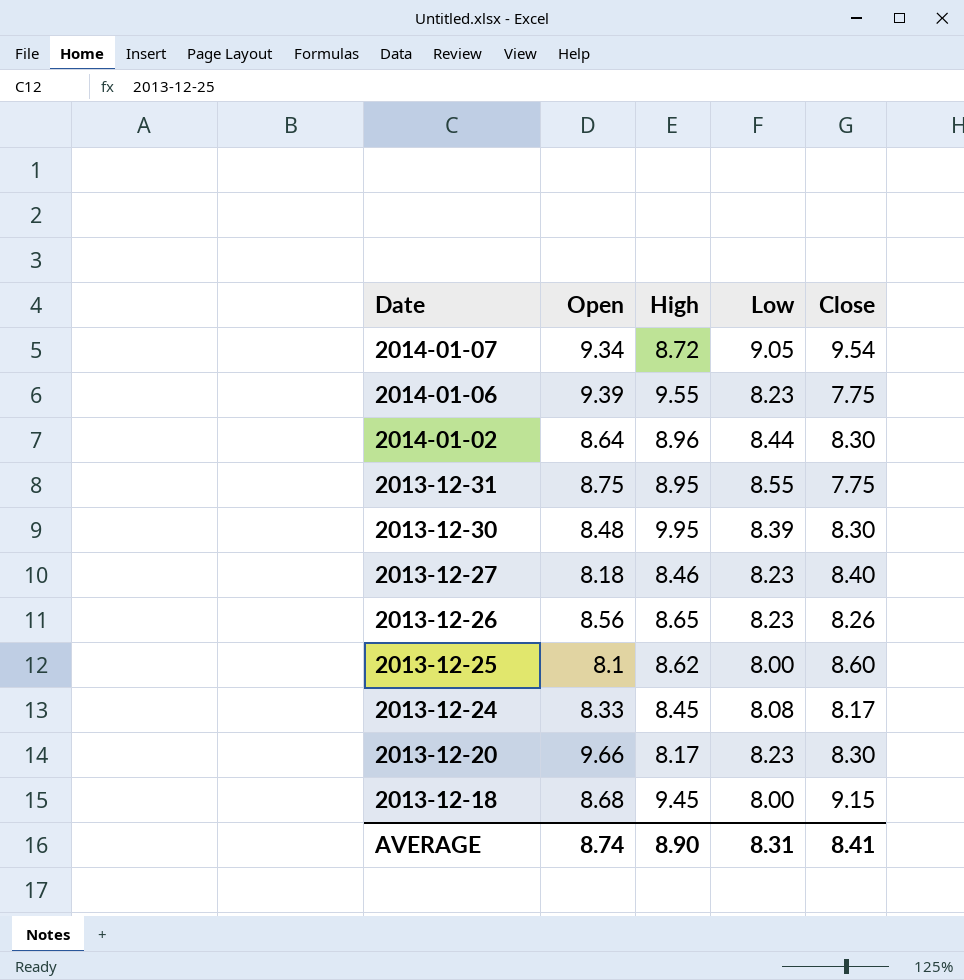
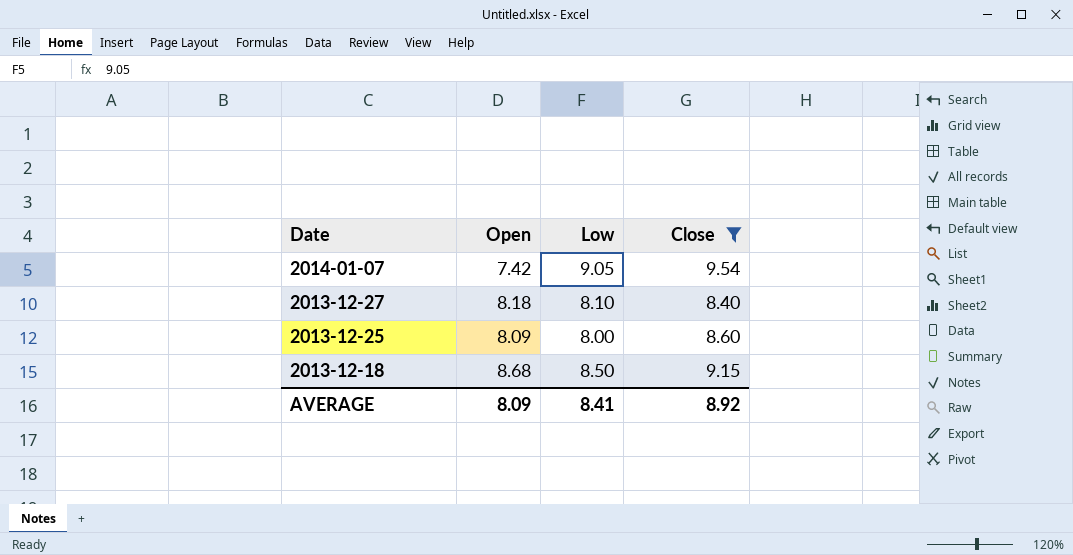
filter: none -> Close >= 8.40
column High | position: 3 -> none
2014-01-07 | Open: 9.34 -> 7.42
2013-12-27 | Low: 8.23 -> 8.10
2013-12-25 | Open: 8.1 -> 8.09
2013-12-18 | Low: 8.00 -> 8.50
AVERAGE | Open: 8.74 -> 8.09
AVERAGE | Low: 8.31 -> 8.41
AVERAGE | Close: 8.41 -> 8.92

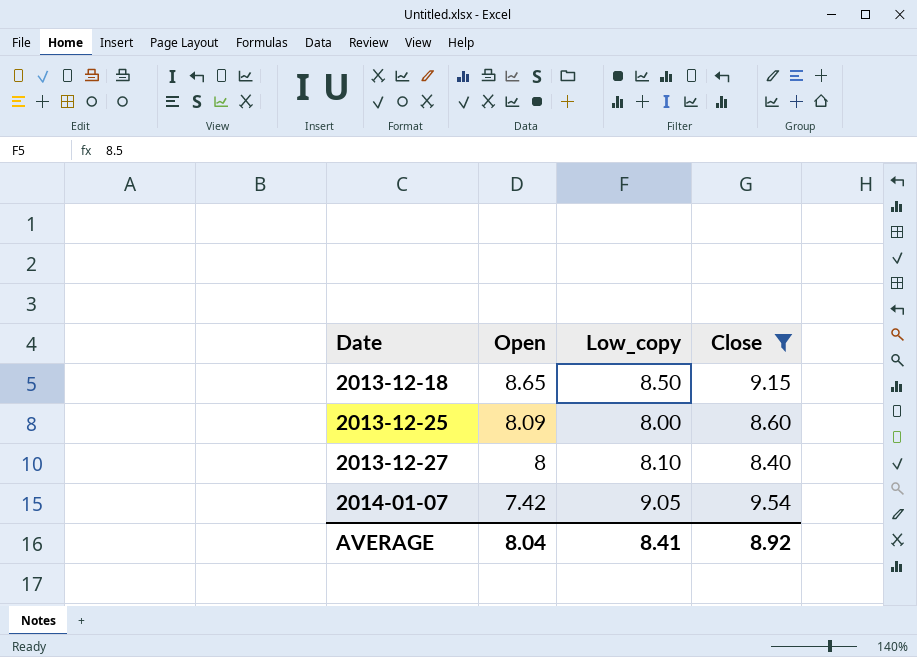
row order: Date descending -> Date ascending
column name: Low -> Low_copy
2013-12-18 | Open: 8.68 -> 8.65
2013-12-27 | Open: 8.18 -> 8
AVERAGE | Open: 8.09 -> 8.04

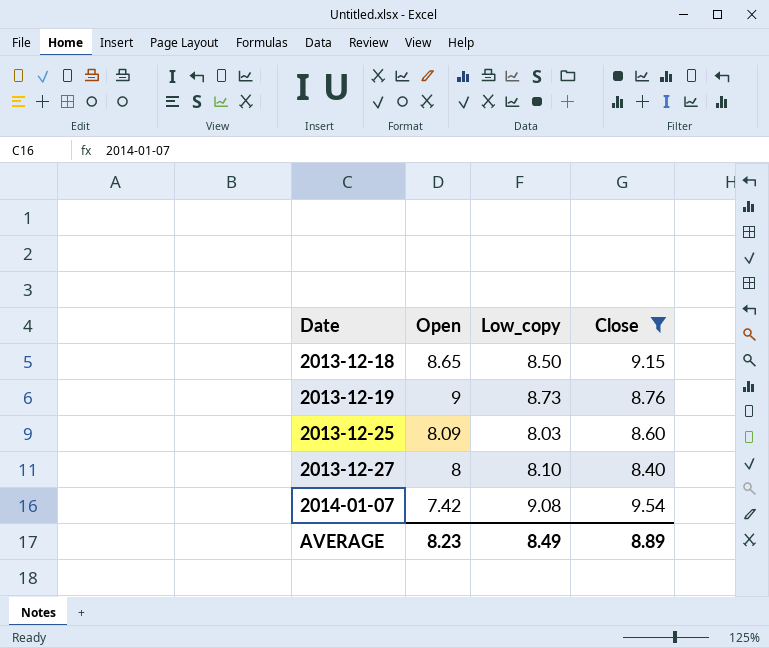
row 2013-12-19: none -> 9 | 8.73 | 8.76
2013-12-25 | Low_copy: 8.00 -> 8.03
2014-01-07 | Low_copy: 9.05 -> 9.08
AVERAGE | Open: 8.04 -> 8.23
AVERAGE | Low_copy: 8.41 -> 8.49
AVERAGE | Close: 8.92 -> 8.89

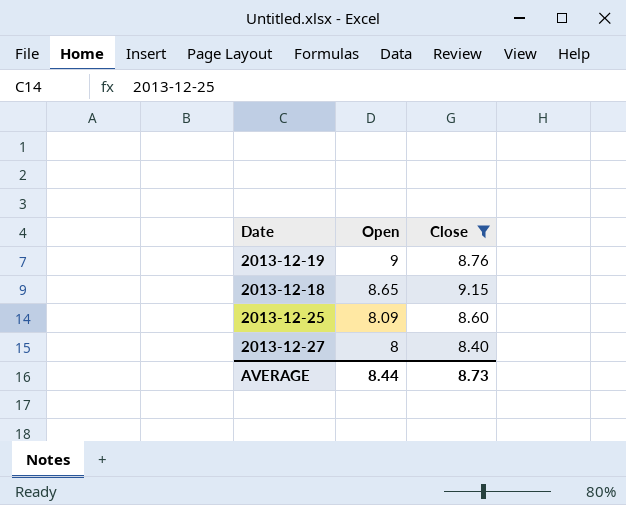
row order: Date ascending -> Open descending
column Low_copy | position: 3 -> none
row 2014-01-07: 7.42 | 9.08 | 9.54 -> none
AVERAGE | Open: 8.23 -> 8.44
AVERAGE | Close: 8.89 -> 8.73

